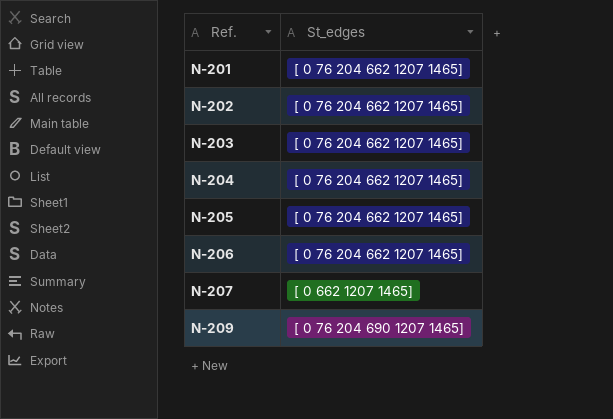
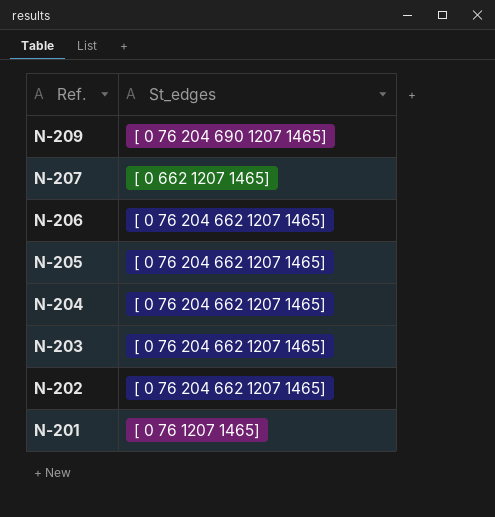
row order: Ref. ascending -> Ref. descending
N-201 | St_edges: [ 0 76 204 662 1207 1465] -> [ 0 76 1207 1465]

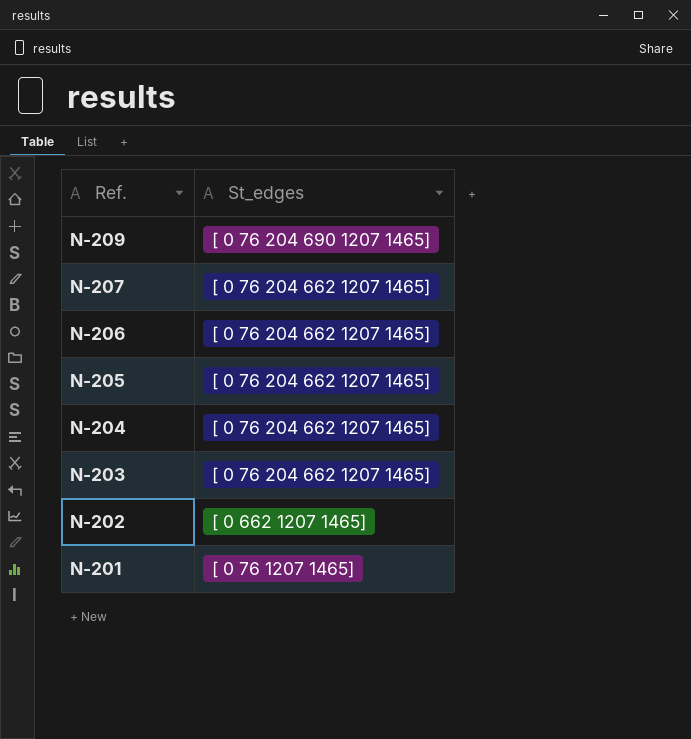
N-207 | St_edges: [ 0 662 1207 1465] -> [ 0 76 204 662 1207 1465]
N-202 | St_edges: [ 0 76 204 662 1207 1465] -> [ 0 662 1207 1465]

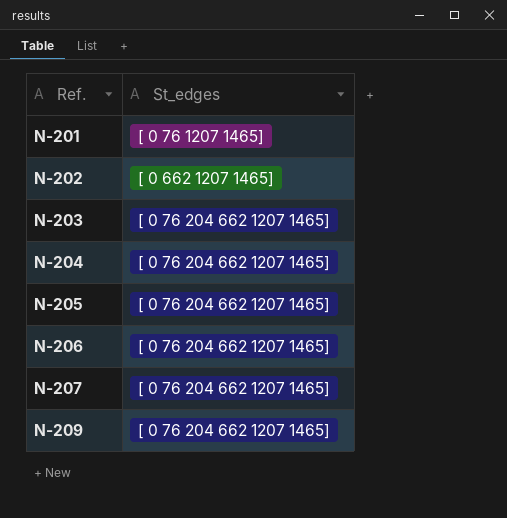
row order: Ref. descending -> Ref. ascending
N-209 | St_edges: [ 0 76 204 690 1207 1465] -> [ 0 76 204 662 1207 1465]

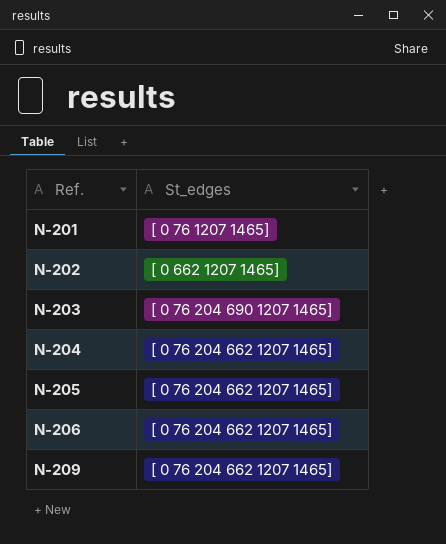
row N-207: [ 0 76 204 662 1207 1465] -> none
N-203 | St_edges: [ 0 76 204 662 1207 1465] -> [ 0 76 204 690 1207 1465]

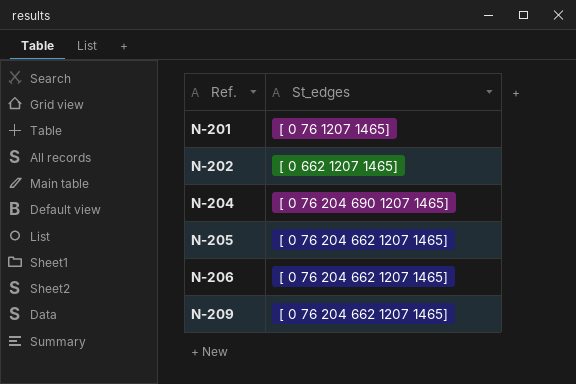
row N-203: [ 0 76 204 690 1207 1465] -> none
N-204 | St_edges: [ 0 76 204 662 1207 1465] -> [ 0 76 204 690 1207 1465]

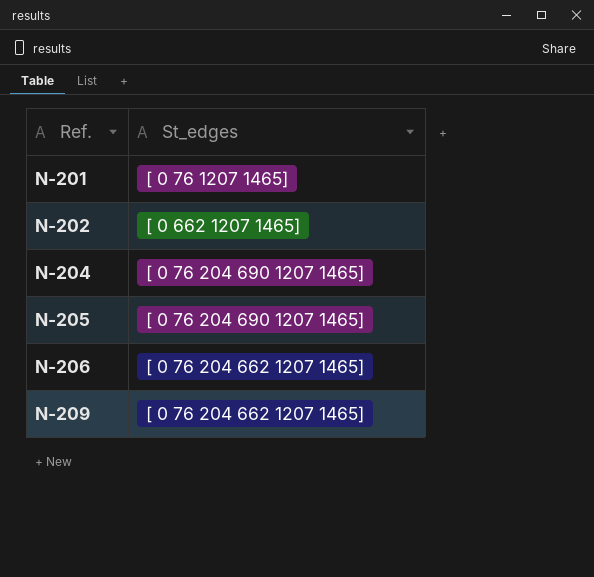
N-205 | St_edges: [ 0 76 204 662 1207 1465] -> [ 0 76 204 690 1207 1465]

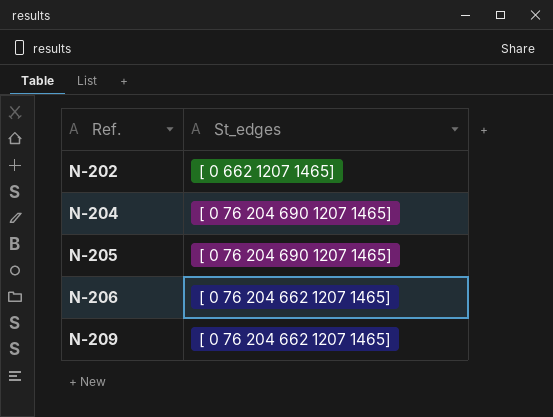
row N-201: [ 0 76 1207 1465] -> none

